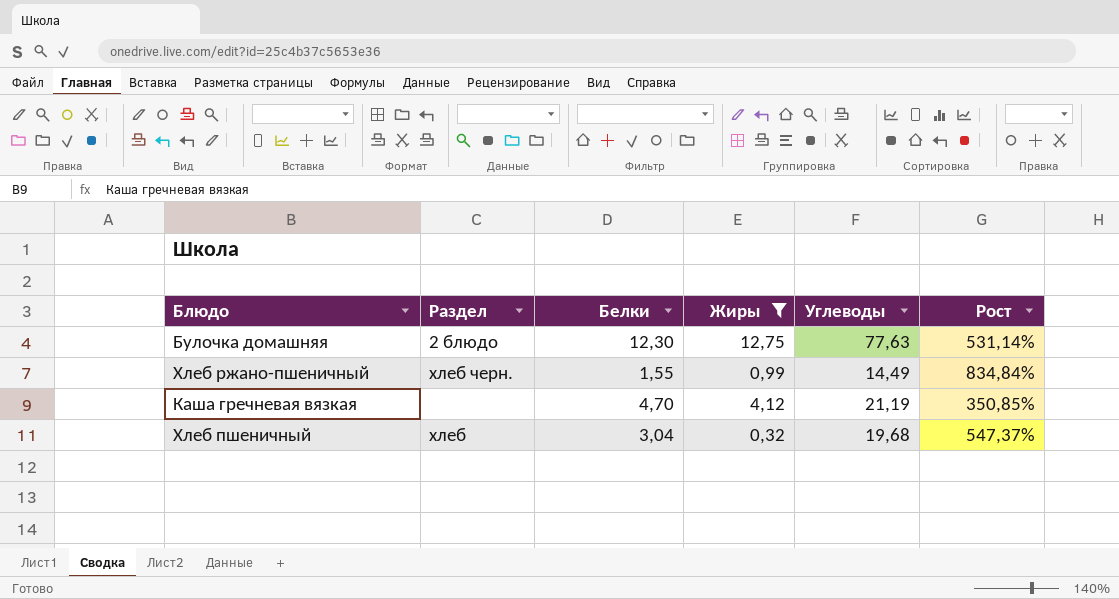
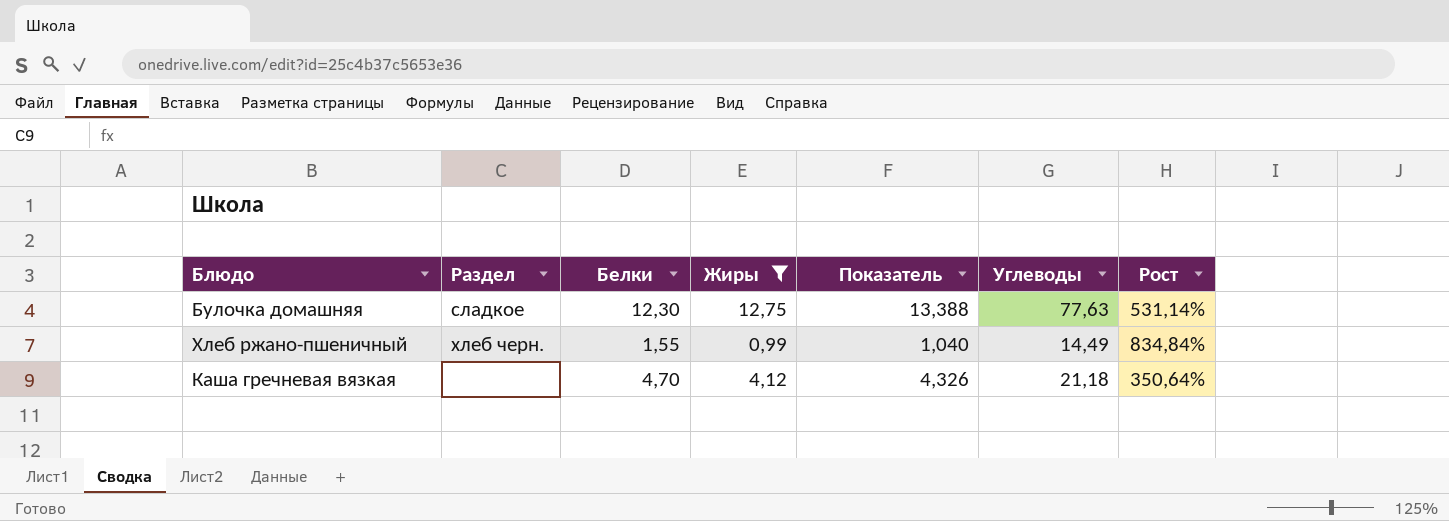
column Показатель | formula: none -> [Жиры] * 1,05
row Хлеб пшеничный: хлеб | 3,04 | 0,32 | 19,68 | 547,37% -> none
Булочка домашняя | Раздел: 2 блюдо -> сладкое
Каша гречневая вязкая | Углеводы: 21,19 -> 21,18
Каша гречневая вязкая | Рост: 350,85% -> 350,64%

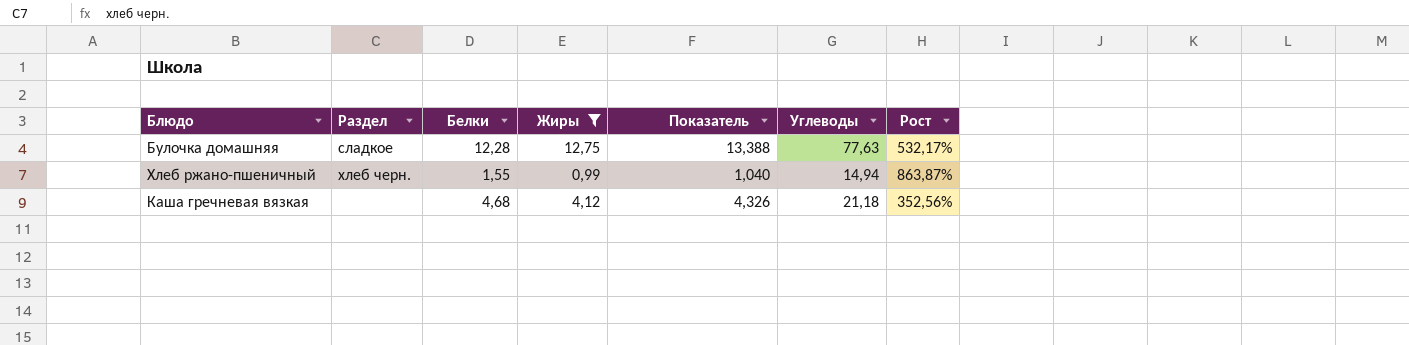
Булочка домашняя | Белки: 12,30 -> 12,28
Булочка домашняя | Рост: 531,14% -> 532,17%
Хлеб ржано-пшеничный | Углеводы: 14,49 -> 14,94
Хлеб ржано-пшеничный | Рост: 834,84% -> 863,87%
Каша гречневая вязкая | Белки: 4,70 -> 4,68
Каша гречневая вязкая | Рост: 350,64% -> 352,56%

